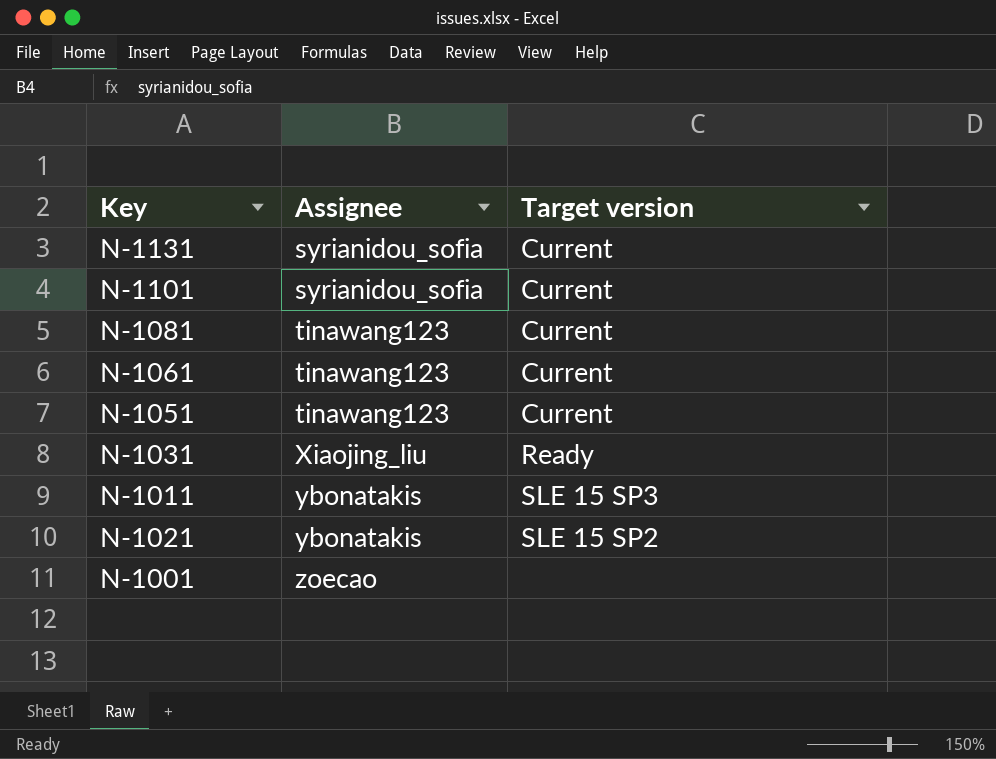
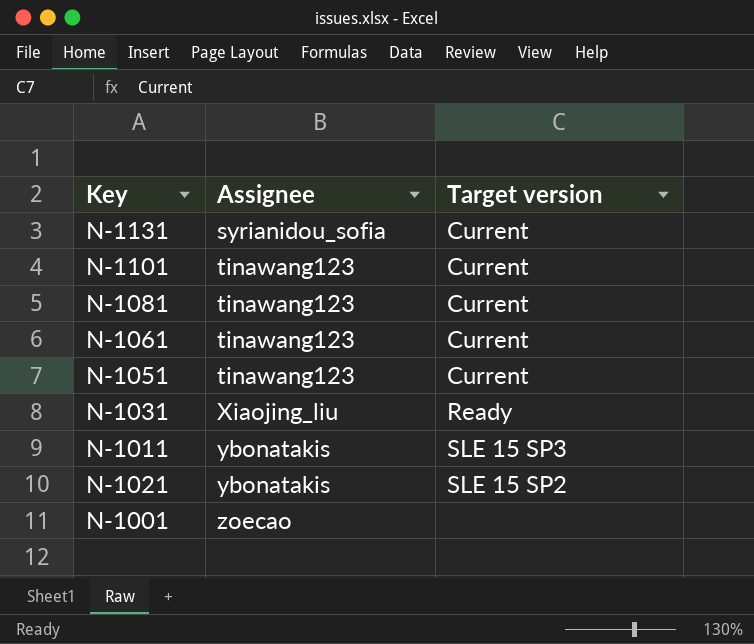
N-1101 | Assignee: syrianidou_sofia -> tinawang123

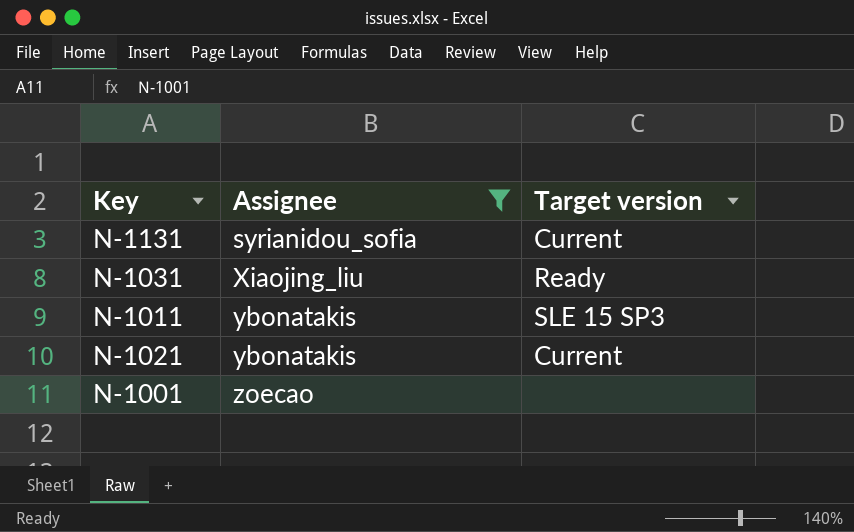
filter: none -> Assignee != tinawang123
N-1021 | Target version: SLE 15 SP2 -> Current

